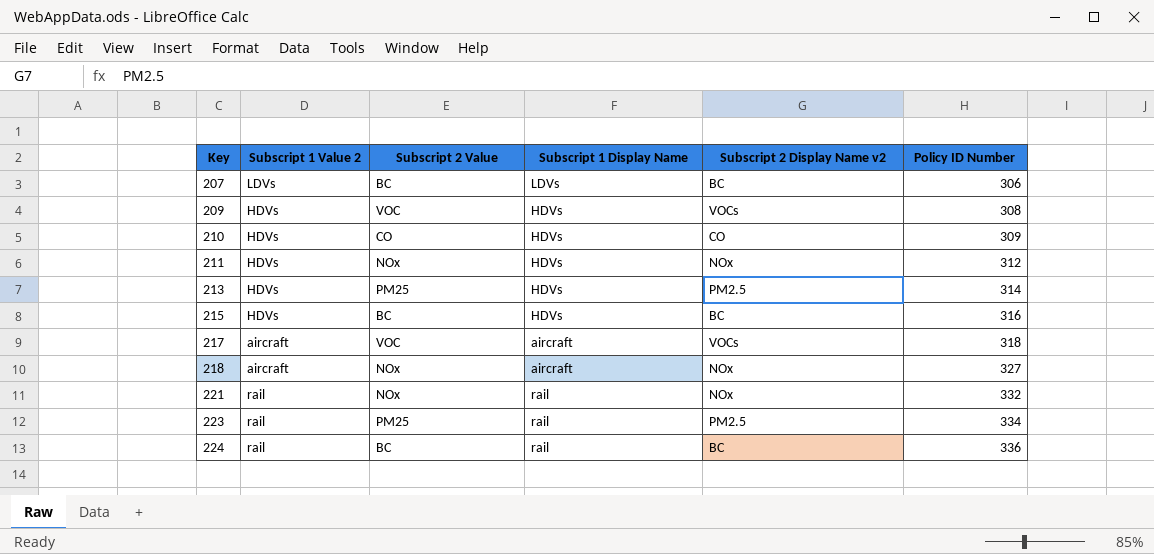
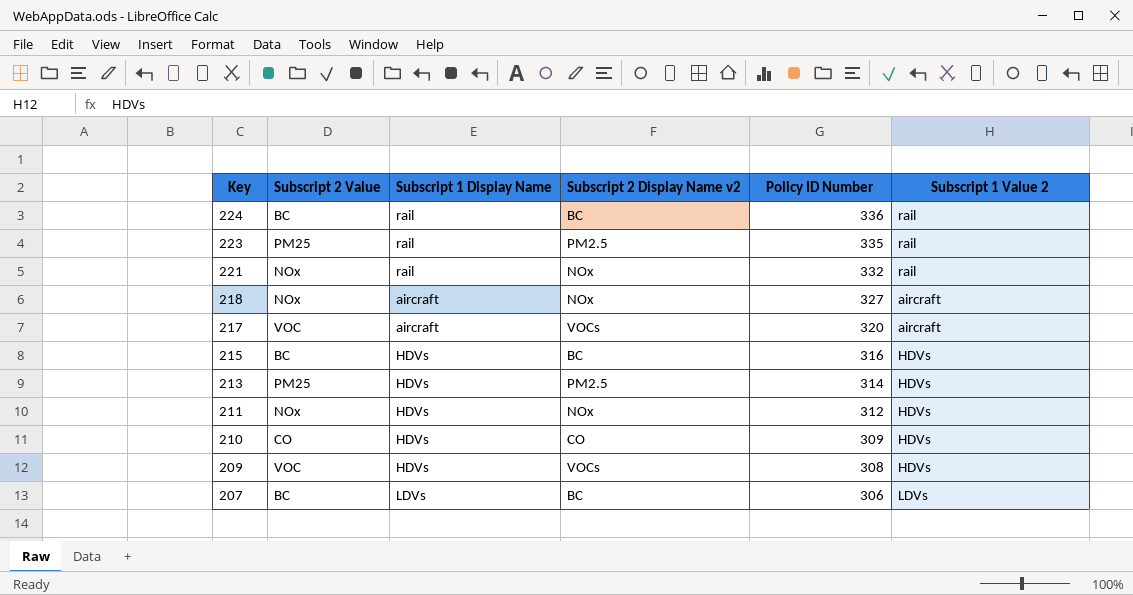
row order: Key ascending -> Key descending
column Subscript 1 Value 2 | position: 2 -> 6
223 | Policy ID Number: 334 -> 335
217 | Policy ID Number: 318 -> 320

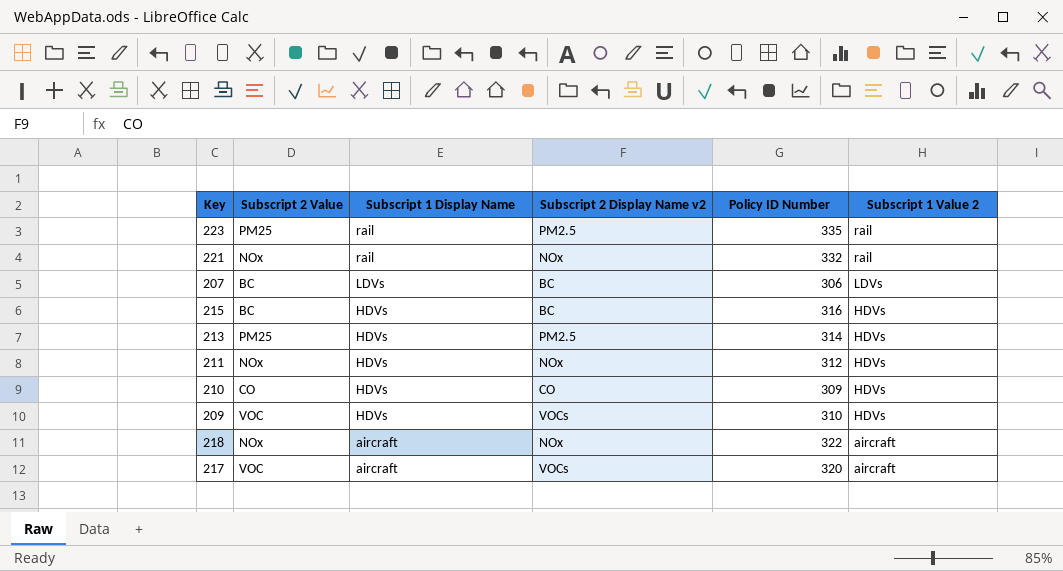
row order: Key descending -> Subscript 1 Display Name descending
row 224: BC | rail | BC | 336 | rail -> none
209 | Policy ID Number: 308 -> 310
218 | Policy ID Number: 327 -> 322

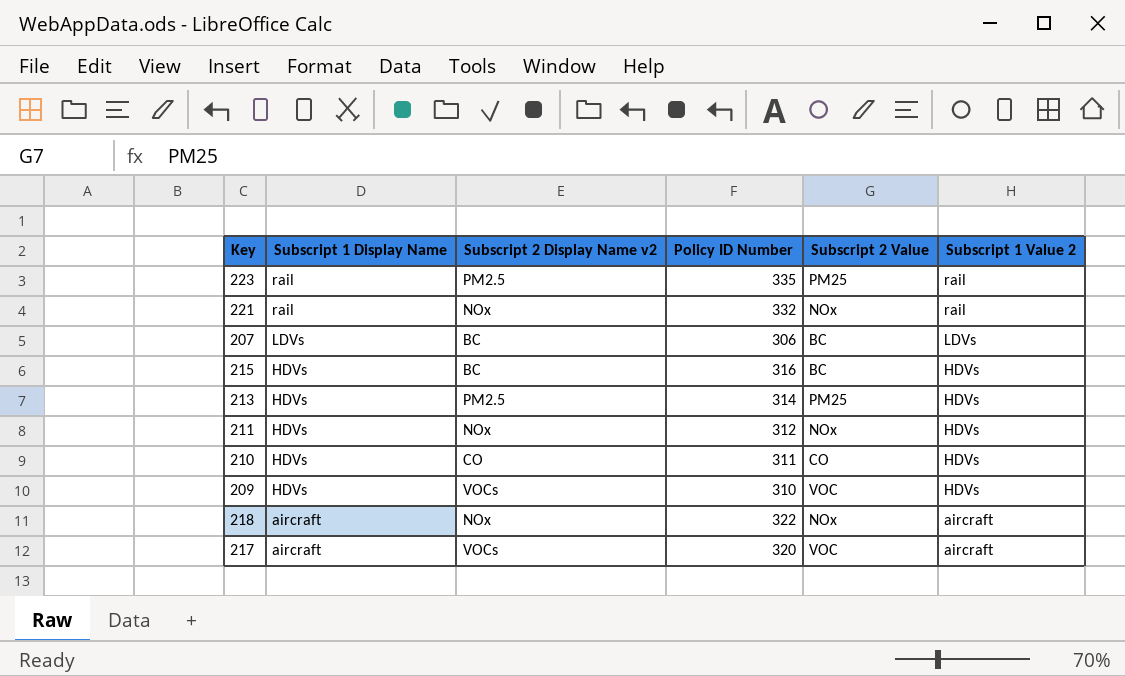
column Subscript 2 Value | position: 2 -> 5
210 | Policy ID Number: 309 -> 311

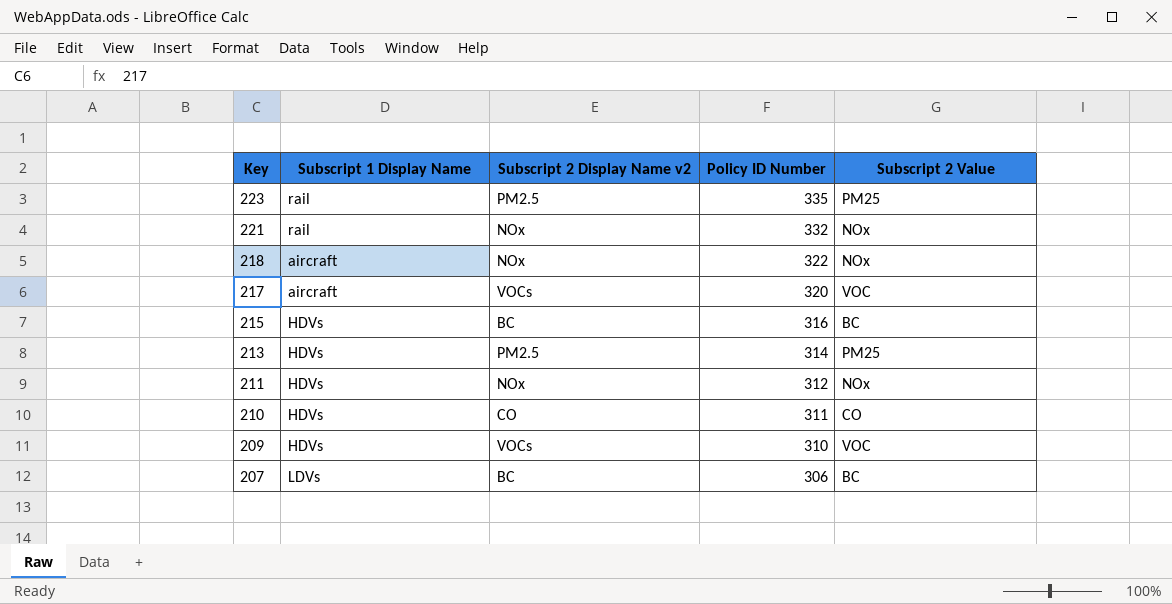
row order: Subscript 1 Display Name descending -> Key descending
column Subscript 1 Value 2 | position: 6 -> none

